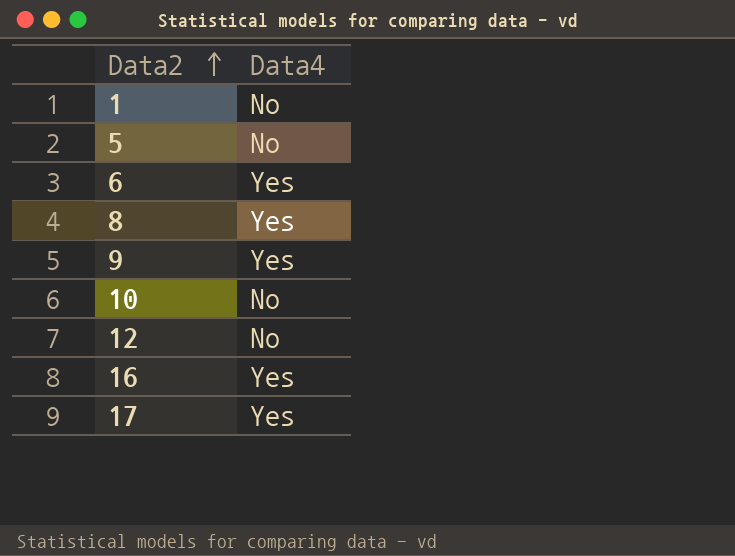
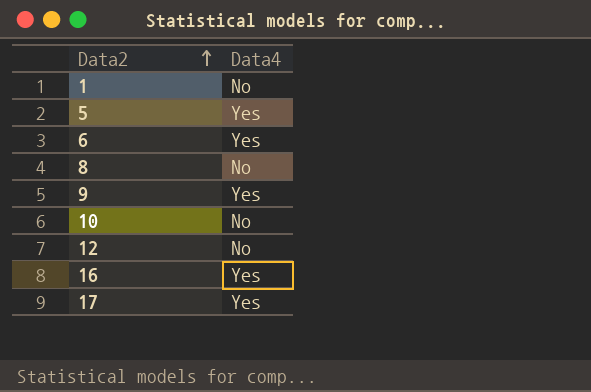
5 | Data4: No -> Yes
8 | Data4: Yes -> No

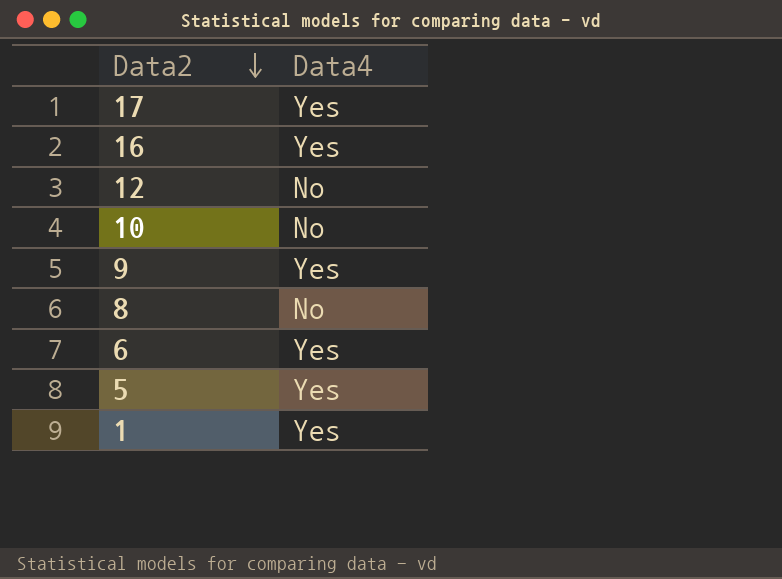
row order: Data2 ascending -> Data2 descending
1 | Data4: No -> Yes

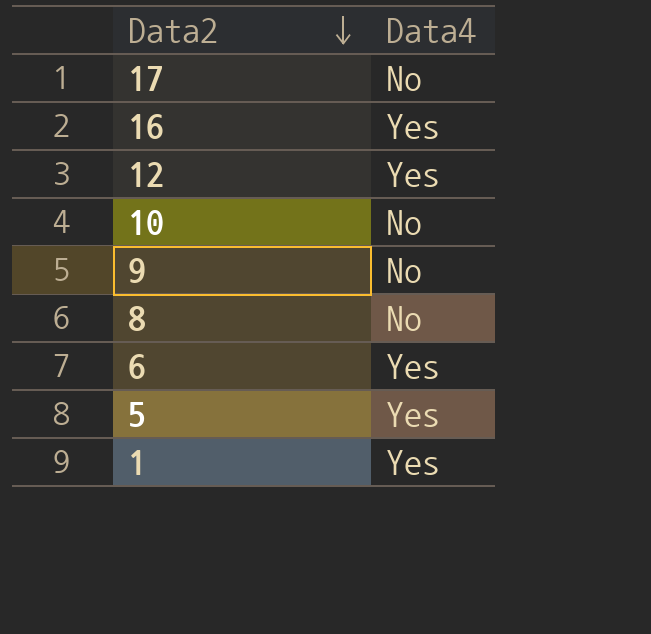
17 | Data4: Yes -> No
12 | Data4: No -> Yes
9 | Data4: Yes -> No

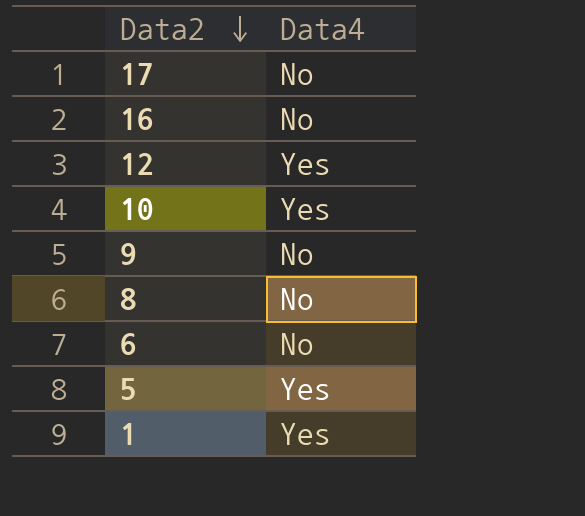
16 | Data4: Yes -> No
10 | Data4: No -> Yes
6 | Data4: Yes -> No

